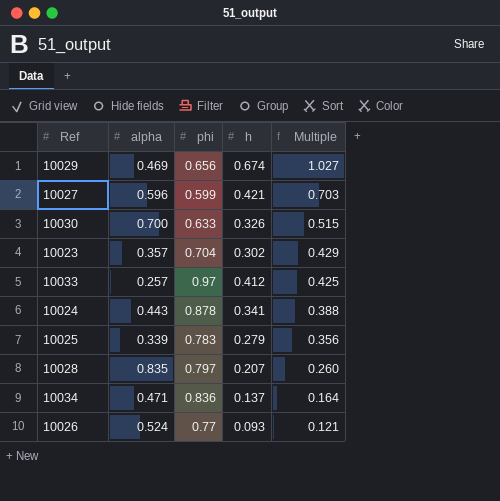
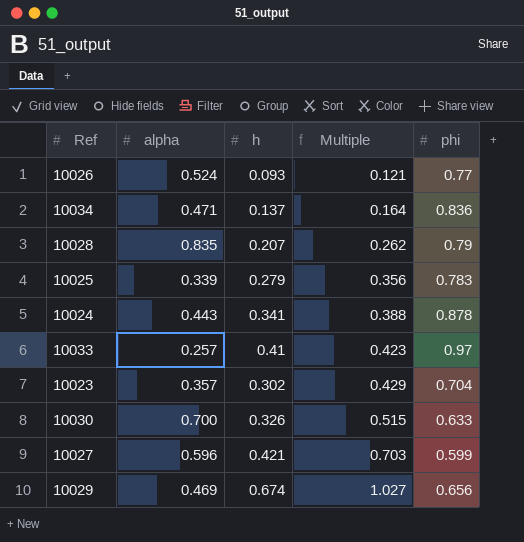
row order: Multiple descending -> Multiple ascending
column phi | position: 3 -> 5
10028 | Multiple: 0.260 -> 0.262
10028 | phi: 0.797 -> 0.79
10033 | h: 0.412 -> 0.41
10033 | Multiple: 0.425 -> 0.423

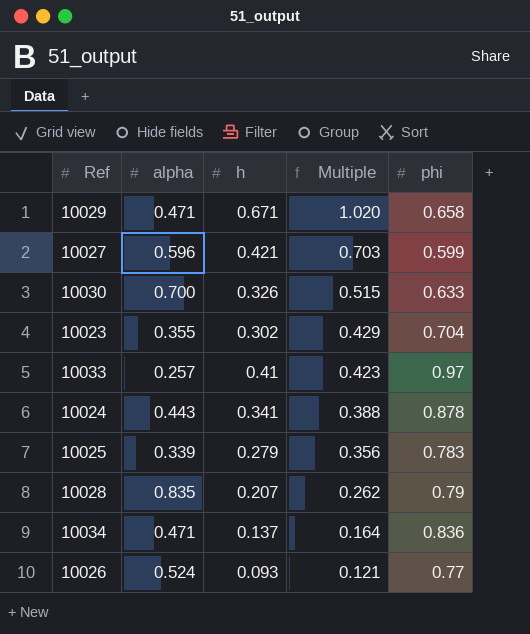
row order: Multiple ascending -> Multiple descending
10029 | alpha: 0.469 -> 0.471
10029 | h: 0.674 -> 0.671
10029 | Multiple: 1.027 -> 1.020
10029 | phi: 0.656 -> 0.658
10023 | alpha: 0.357 -> 0.355

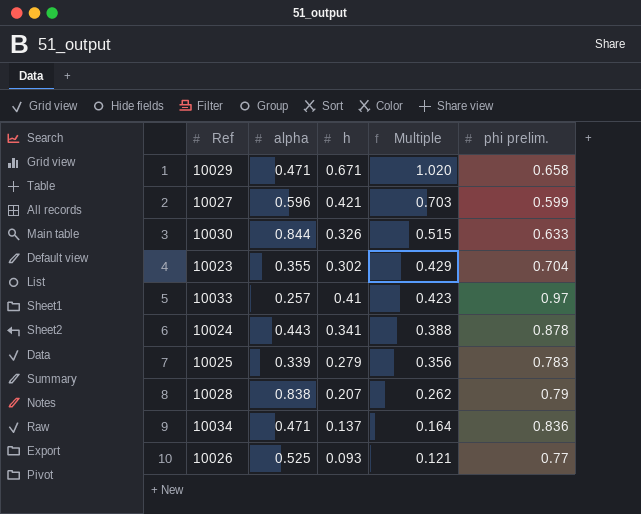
column name: phi -> phi prelim.
10030 | alpha: 0.700 -> 0.844
10028 | alpha: 0.835 -> 0.838
10026 | alpha: 0.524 -> 0.525

